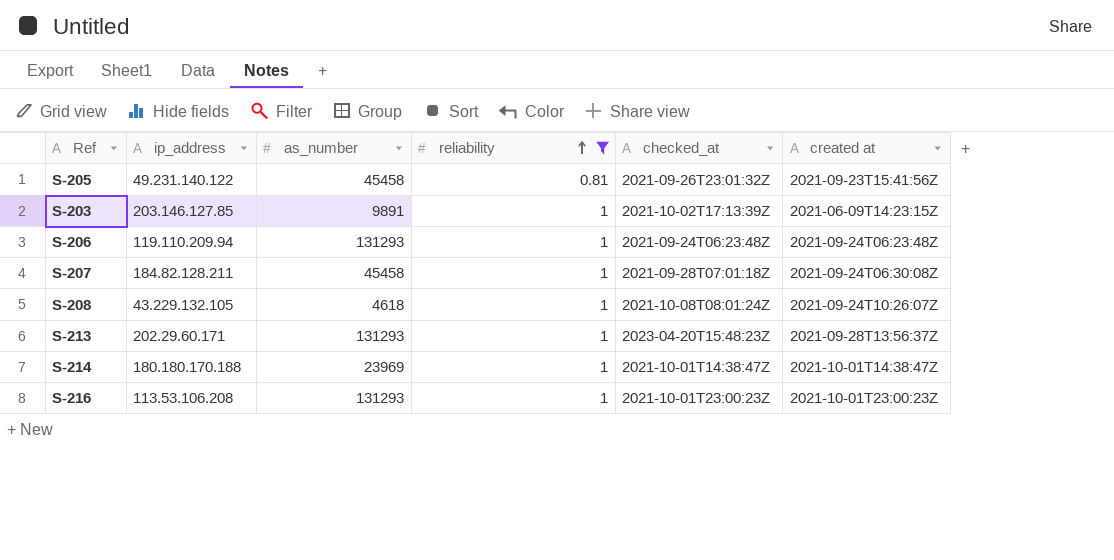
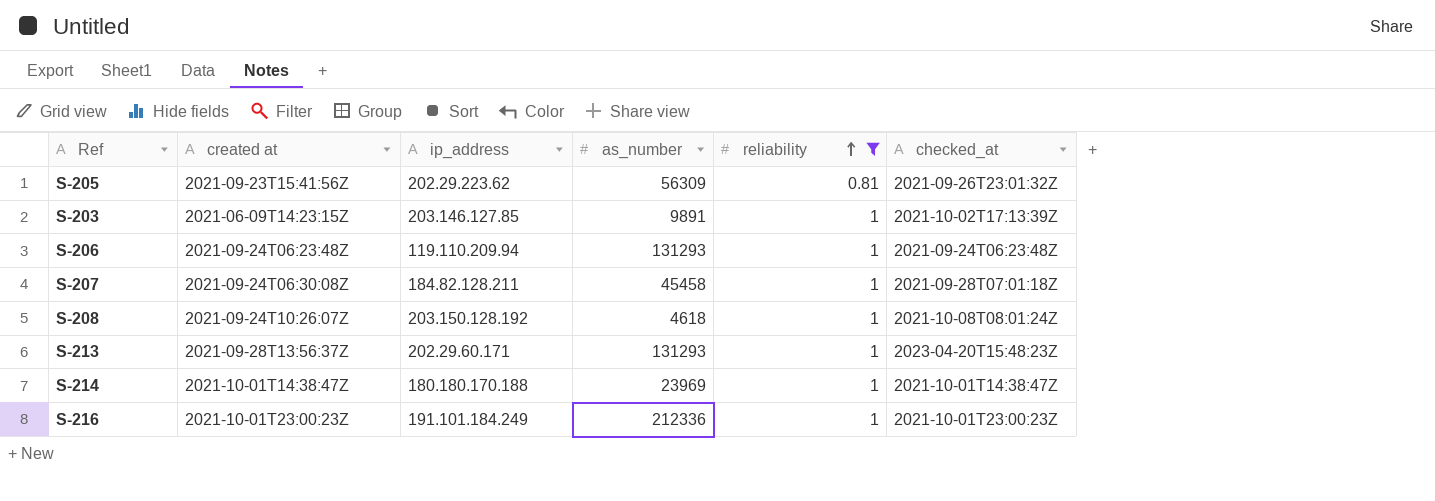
column created at | position: 6 -> 2
S-205 | ip_address: 49.231.140.122 -> 202.29.223.62
S-205 | as_number: 45458 -> 56309
S-208 | ip_address: 43.229.132.105 -> 203.150.128.192
S-216 | ip_address: 113.53.106.208 -> 191.101.184.249
S-216 | as_number: 131293 -> 212336

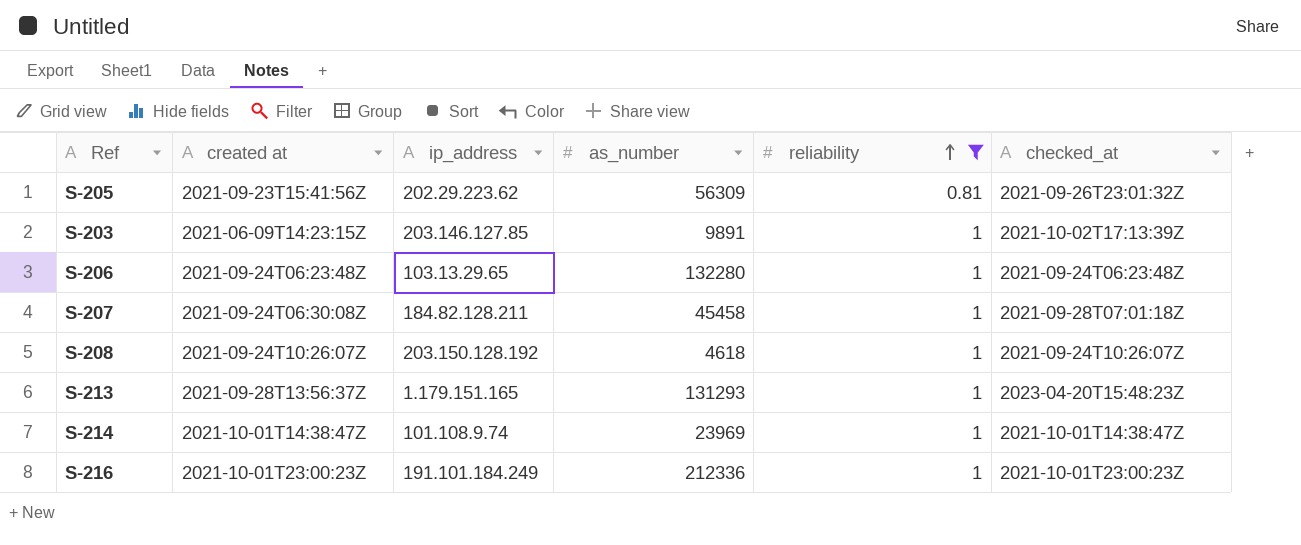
S-206 | ip_address: 119.110.209.94 -> 103.13.29.65
S-206 | as_number: 131293 -> 132280
S-208 | checked_at: 2021-10-08T08:01:24Z -> 2021-09-24T10:26:07Z
S-213 | ip_address: 202.29.60.171 -> 1.179.151.165
S-214 | ip_address: 180.180.170.188 -> 101.108.9.74

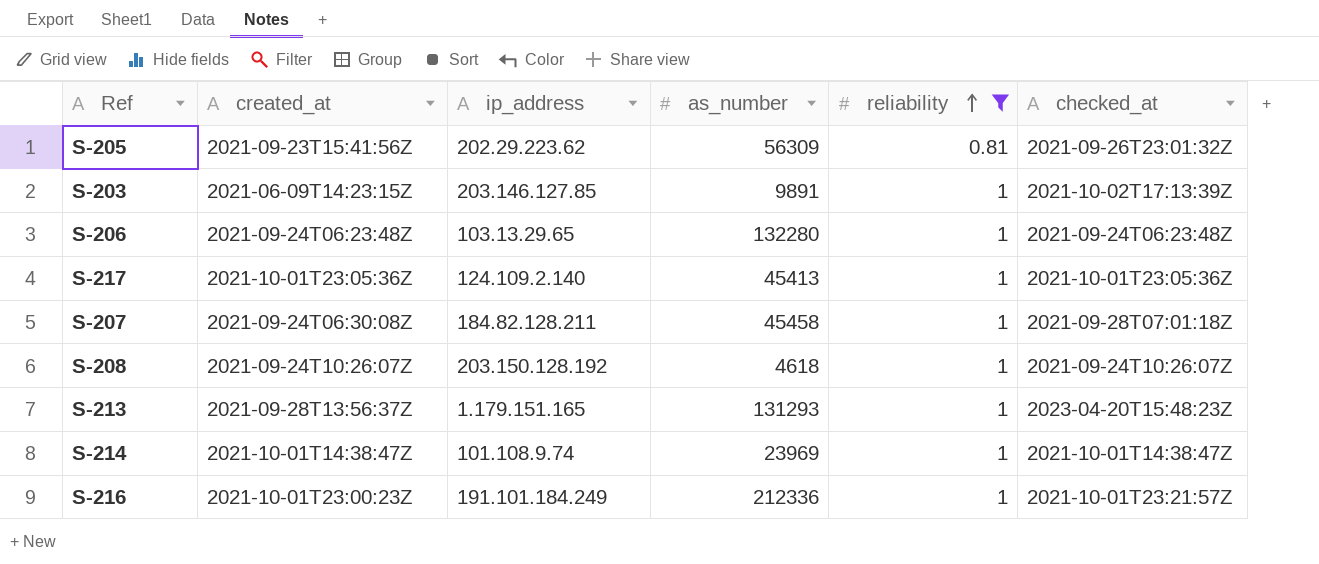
column name: created at -> created_at
row S-217: none -> 2021-10-01T23:05:36Z | 124.109.2.140 | 45413 | 1 | 2021-10-01T23:05:36Z
S-216 | checked_at: 2021-10-01T23:00:23Z -> 2021-10-01T23:21:57Z

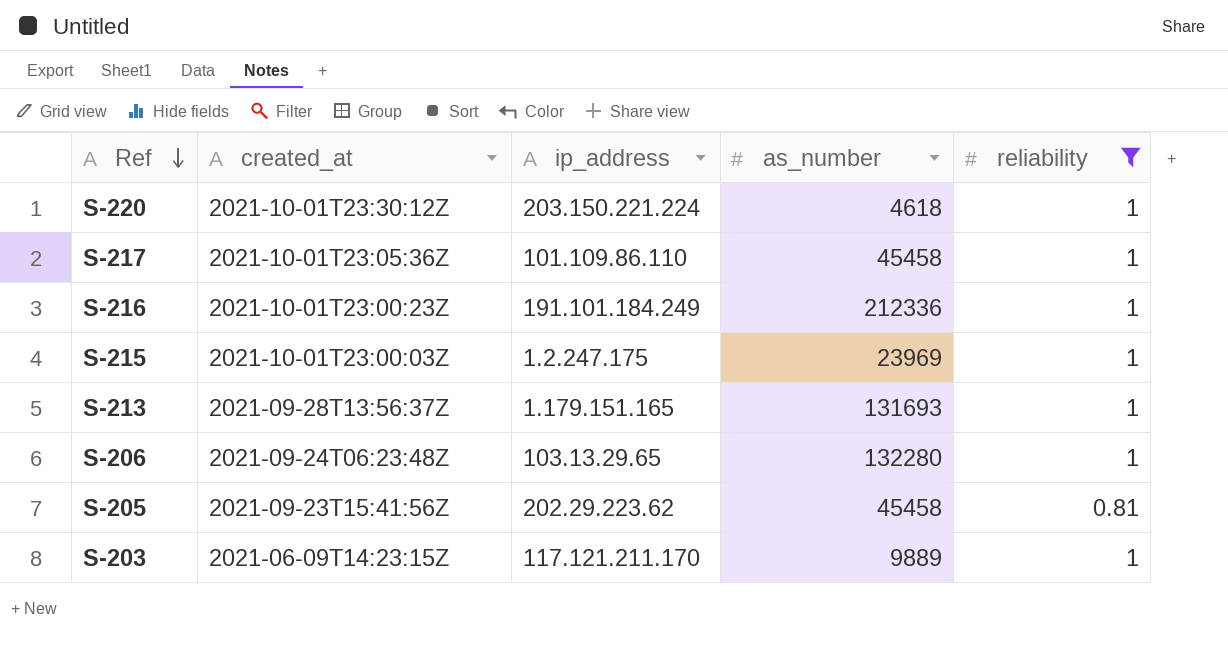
row order: reliability ascending -> Ref descending
column checked_at | position: 6 -> none
row S-207: 2021-09-24T06:30:08Z | 184.82.128.211 | 45458 | 1 | 2021-09-28T07:01:18Z -> none
row S-208: 2021-09-24T10:26:07Z | 203.150.128.192 | 4618 | 1 | 2021-09-24T10:26:07Z -> none
row S-214: 2021-10-01T14:38:47Z | 101.108.9.74 | 23969 | 1 | 2021-10-01T14:38:47Z -> none
row S-220: none -> 2021-10-01T23:30:12Z | 203.150.221.224 | 4618 | 1
S-217 | ip_address: 124.109.2.140 -> 101.109.86.110
S-217 | as_number: 45413 -> 45458
row S-215: none -> 2021-10-01T23:00:03Z | 1.2.247.175 | 23969 | 1
S-213 | as_number: 131293 -> 131693
S-205 | as_number: 56309 -> 45458
S-203 | ip_address: 203.146.127.85 -> 117.121.211.170
S-203 | as_number: 9891 -> 9889

